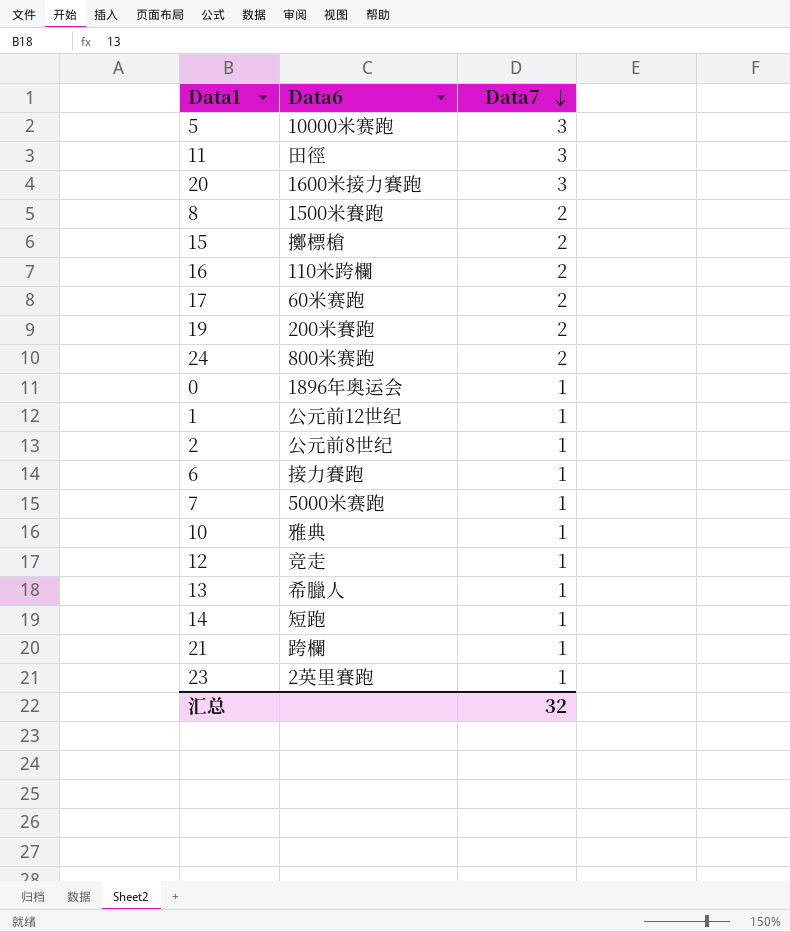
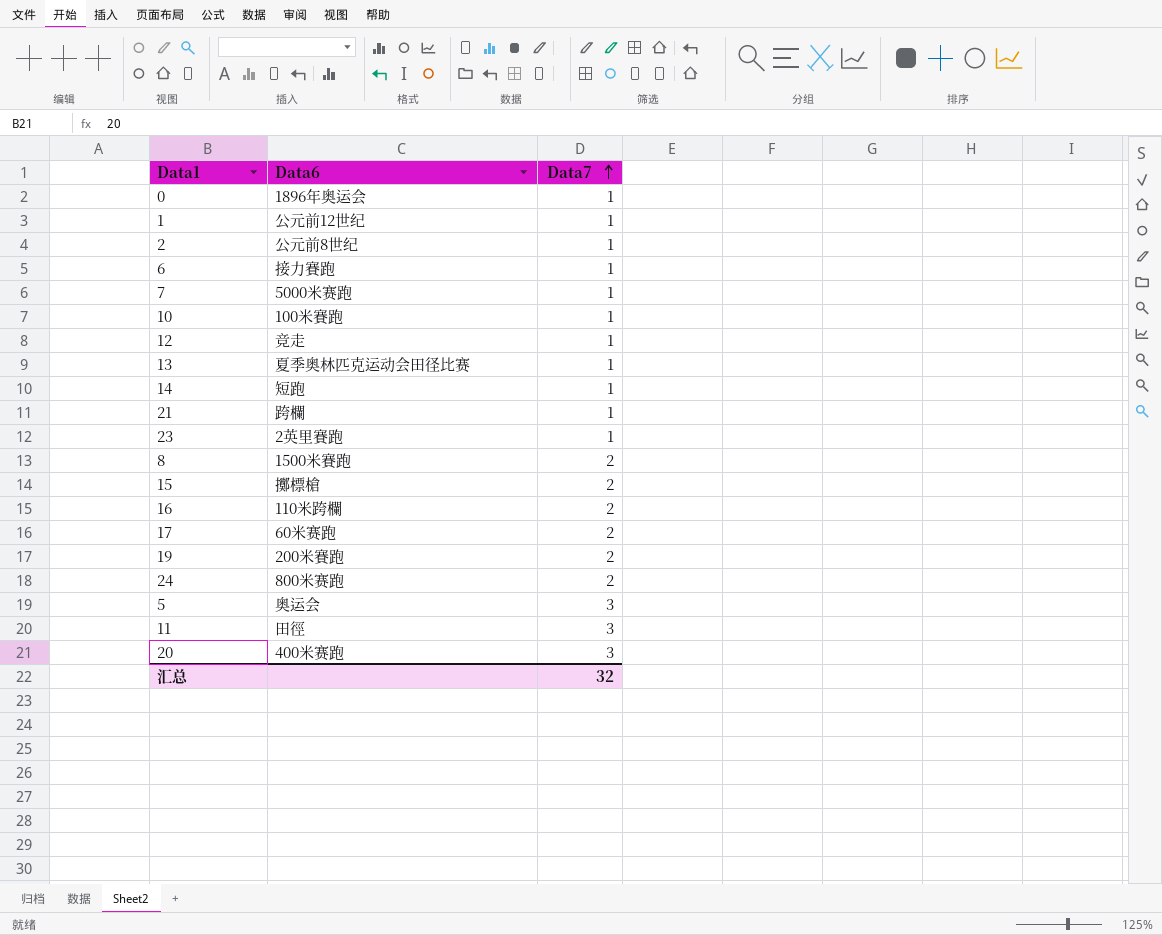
row order: Data7 descending -> Data7 ascending
10 | Data6: 雅典 -> 100米賽跑
13 | Data6: 希臘人 -> 夏季奥林匹克运动会田径比赛
5 | Data6: 10000米赛跑 -> 奥运会
20 | Data6: 1600米接力賽跑 -> 400米赛跑

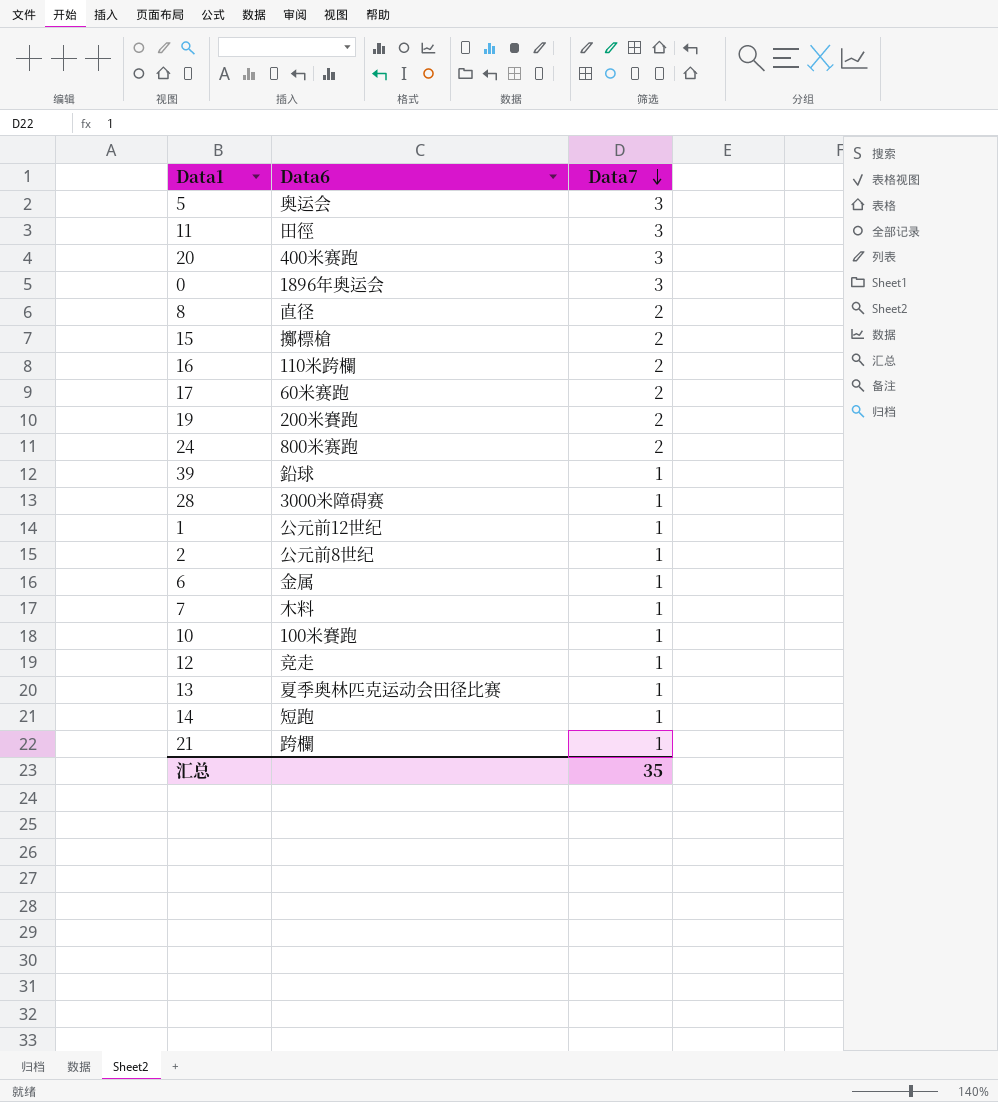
row order: Data7 ascending -> Data7 descending
row 23: 2英里賽跑 | 1 -> none
0 | Data7: 1 -> 3
8 | Data6: 1500米賽跑 -> 直径
row 39: none -> 鉛球 | 1
row 28: none -> 3000米障碍赛 | 1
6 | Data6: 接力賽跑 -> 金属
7 | Data6: 5000米赛跑 -> 木料
汇总 | Data7: 32 -> 35

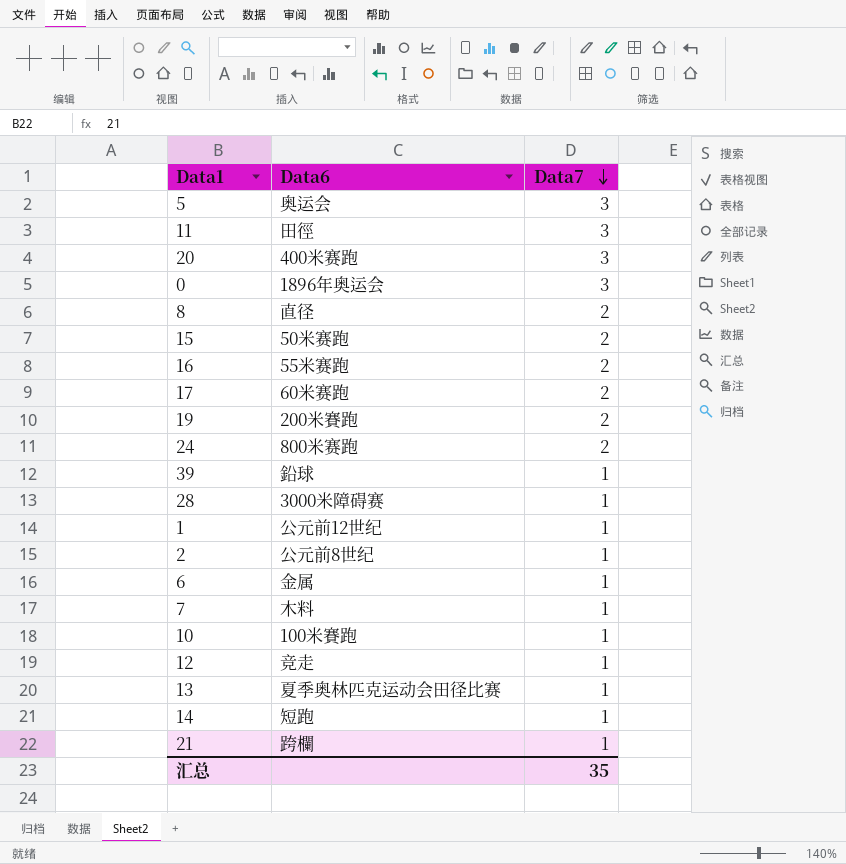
15 | Data6: 擲標槍 -> 50米赛跑
16 | Data6: 110米跨欄 -> 55米赛跑

